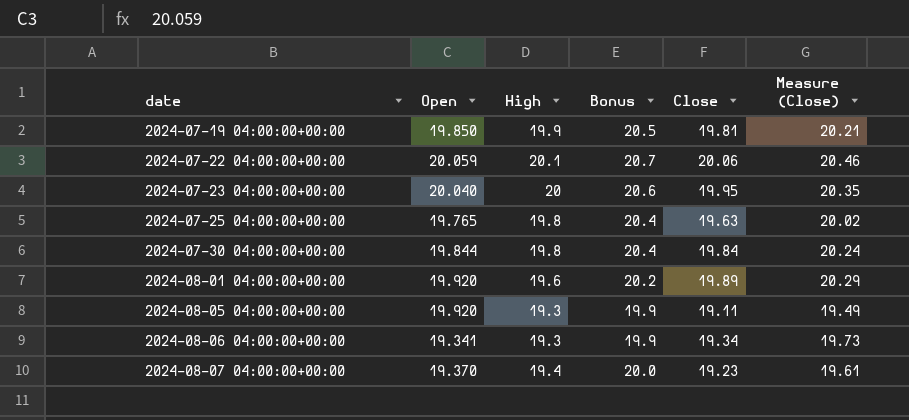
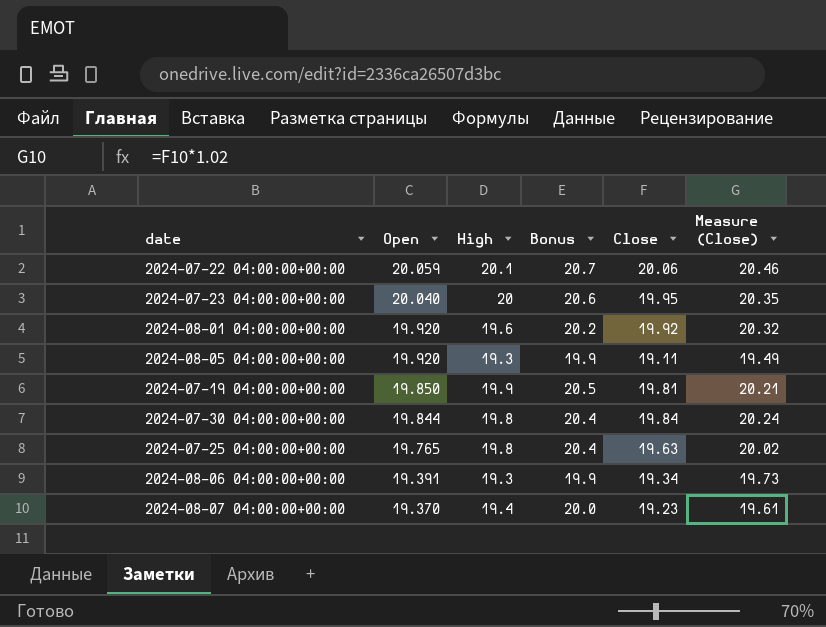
row order: date ascending -> Open descending
2024-08-01 04:00:00+00:00 | Close: 19.89 -> 19.92
2024-08-01 04:00:00+00:00 | Measure (Close): 20.29 -> 20.32
2024-08-06 04:00:00+00:00 | Open: 19.341 -> 19.391

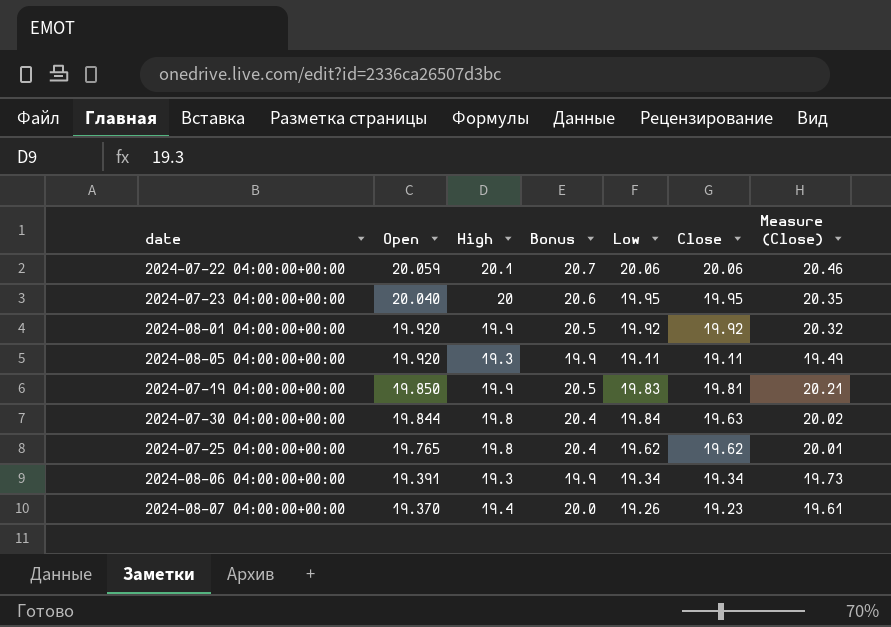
column Low | position: none -> 5
2024-08-01 04:00:00+00:00 | High: 19.6 -> 19.9
2024-08-01 04:00:00+00:00 | Bonus: 20.2 -> 20.5
2024-07-30 04:00:00+00:00 | Close: 19.84 -> 19.63
2024-07-30 04:00:00+00:00 | Measure (Close): 20.24 -> 20.02
2024-07-25 04:00:00+00:00 | Close: 19.63 -> 19.62
2024-07-25 04:00:00+00:00 | Measure (Close): 20.02 -> 20.01

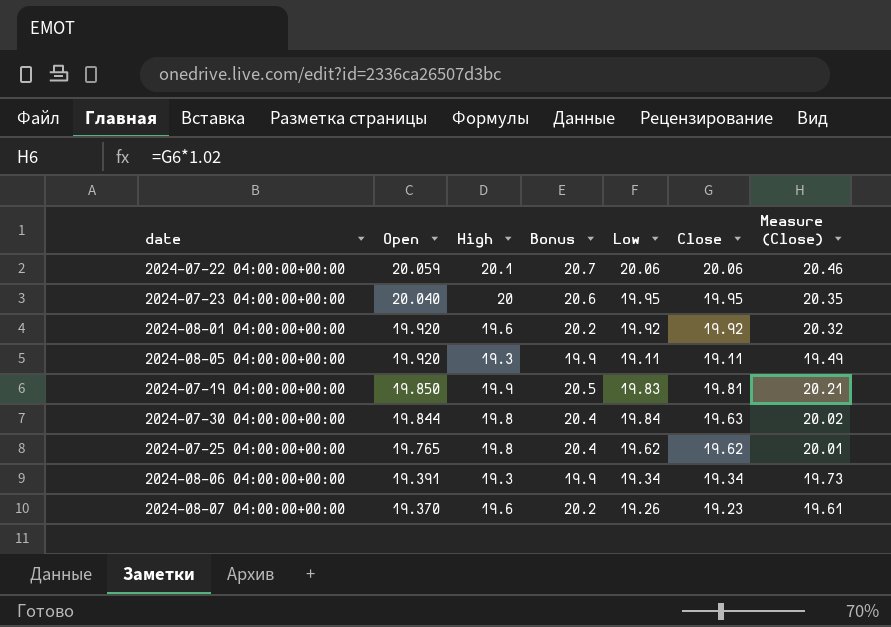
2024-08-01 04:00:00+00:00 | High: 19.9 -> 19.6
2024-08-01 04:00:00+00:00 | Bonus: 20.5 -> 20.2
2024-08-07 04:00:00+00:00 | High: 19.4 -> 19.6
2024-08-07 04:00:00+00:00 | Bonus: 20.0 -> 20.2

